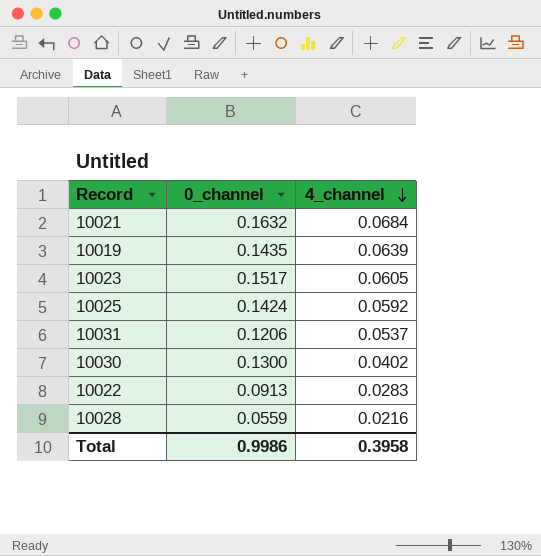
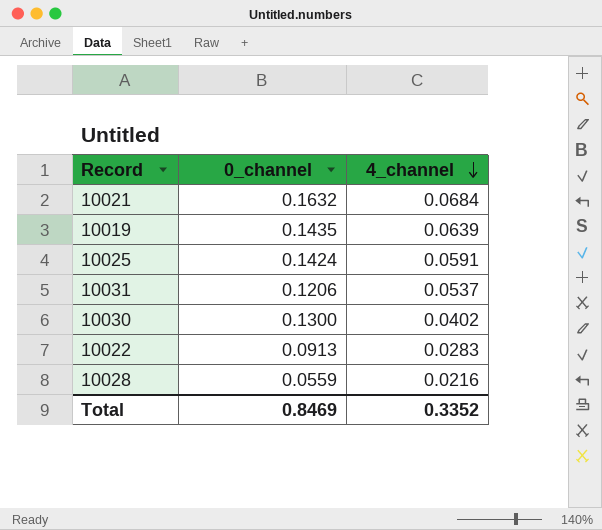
row 10023: 0.1517 | 0.0605 -> none
10025 | 4_channel: 0.0592 -> 0.0591
Total | 0_channel: 0.9986 -> 0.8469
Total | 4_channel: 0.3958 -> 0.3352

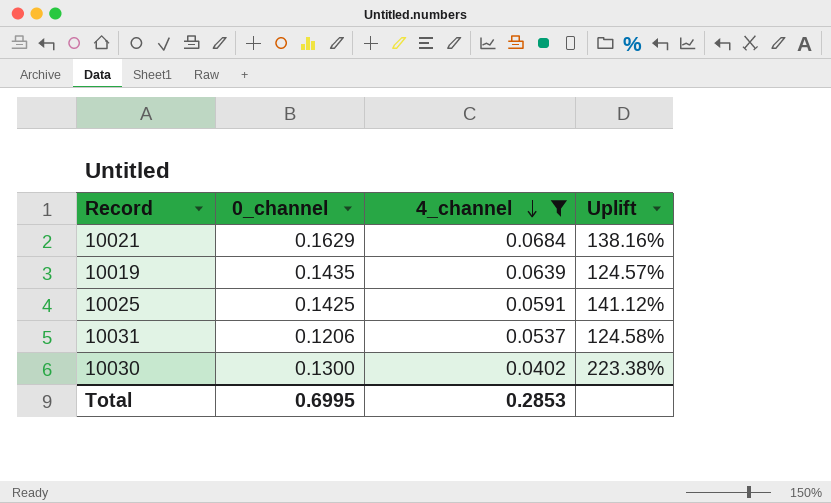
filter: none -> 4_channel >= 0.0402
column Uplift | formula: none -> ([0_channel] - [4_channel]) / [4_channel]
10021 | 0_channel: 0.1632 -> 0.1629
10025 | 0_channel: 0.1424 -> 0.1425
Total | 0_channel: 0.8469 -> 0.6995
Total | 4_channel: 0.3352 -> 0.2853

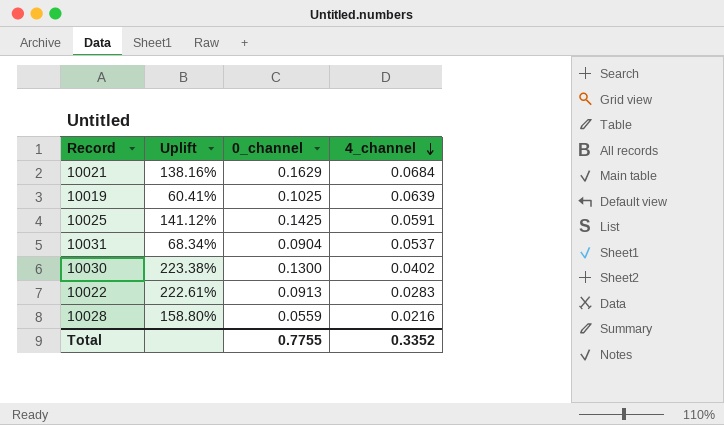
filter: 4_channel >= 0.0402 -> none
column Uplift | position: 4 -> 2
10019 | Uplift: 124.57% -> 60.41%
10019 | 0_channel: 0.1435 -> 0.1025
10031 | Uplift: 124.58% -> 68.34%
10031 | 0_channel: 0.1206 -> 0.0904
Total | 0_channel: 0.6995 -> 0.7755
Total | 4_channel: 0.2853 -> 0.3352

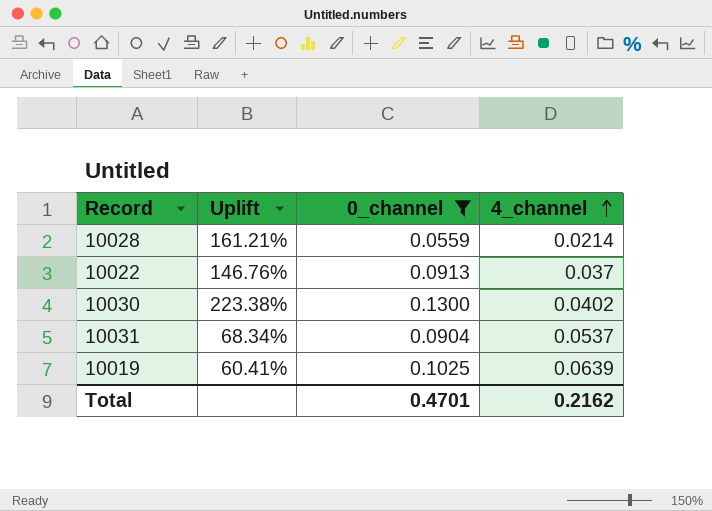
filter: none -> 0_channel <= 0.1300
row order: 4_channel descending -> 4_channel ascending
10028 | Uplift: 158.80% -> 161.21%
10028 | 4_channel: 0.0216 -> 0.0214
10022 | Uplift: 222.61% -> 146.76%
10022 | 4_channel: 0.0283 -> 0.037
Total | 0_channel: 0.7755 -> 0.4701
Total | 4_channel: 0.3352 -> 0.2162

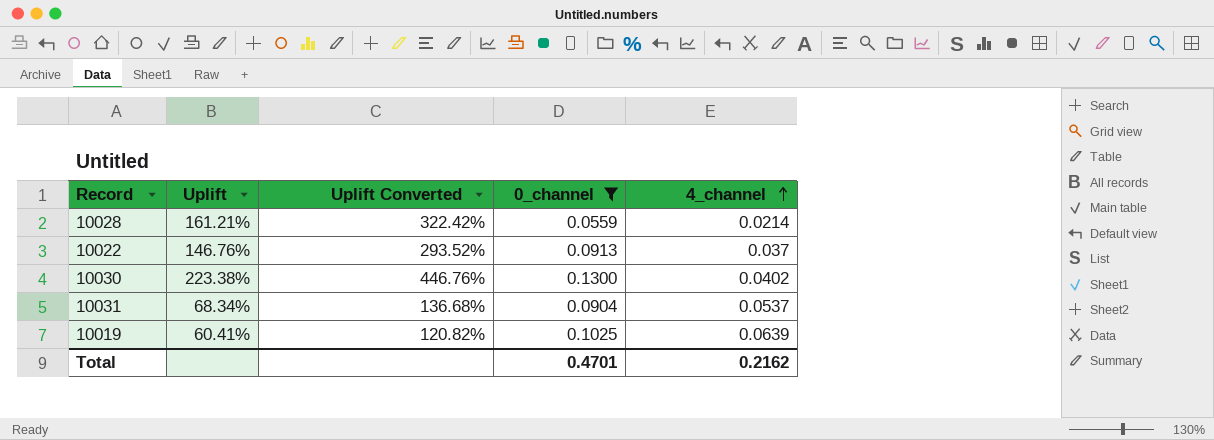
column Uplift Converted | formula: none -> [Uplift] * 2

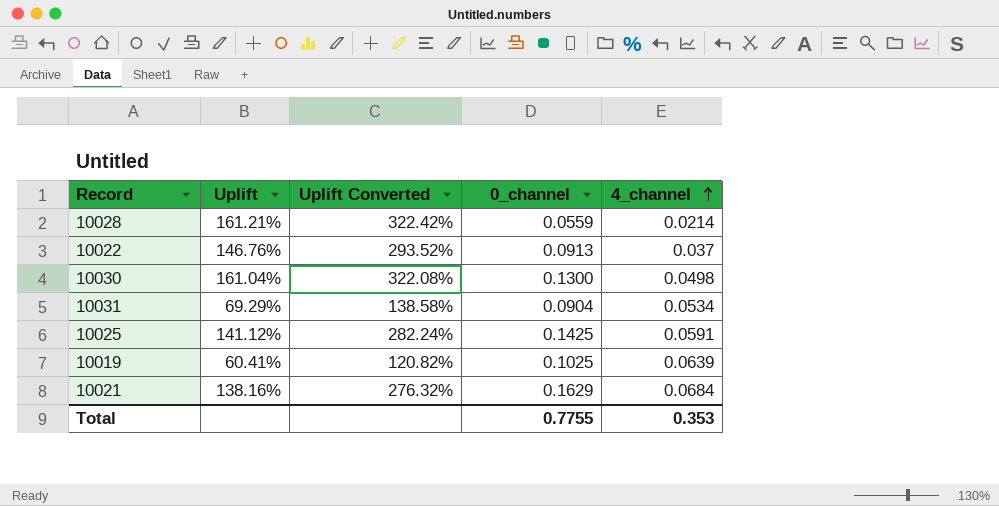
filter: 0_channel <= 0.1300 -> none
10030 | Uplift: 223.38% -> 161.04%
10030 | Uplift Converted: 446.76% -> 322.08%
10030 | 4_channel: 0.0402 -> 0.0498
10031 | Uplift: 68.34% -> 69.29%
10031 | Uplift Converted: 136.68% -> 138.58%
10031 | 4_channel: 0.0537 -> 0.0534
Total | 0_channel: 0.4701 -> 0.7755
Total | 4_channel: 0.2162 -> 0.353

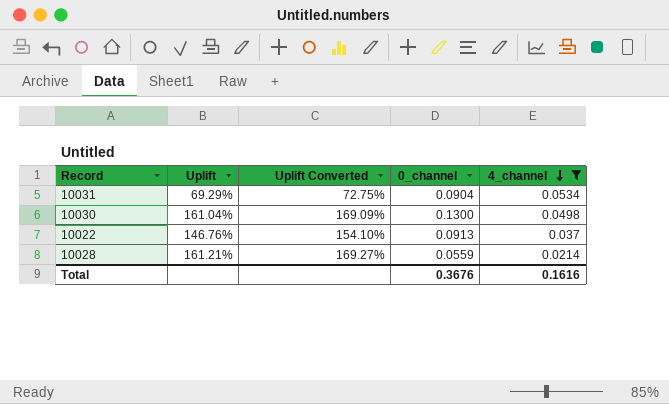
filter: none -> 4_channel <= 0.0534
row order: 4_channel ascending -> 4_channel descending
column Uplift Converted | formula: [Uplift] * 2 -> [Uplift] * 1.05
Total | 0_channel: 0.7755 -> 0.3676
Total | 4_channel: 0.353 -> 0.1616

